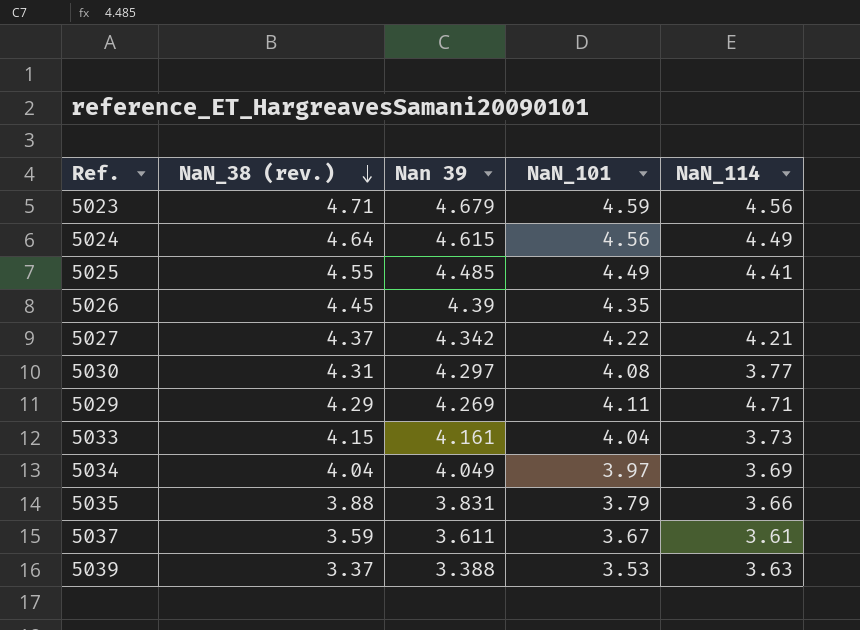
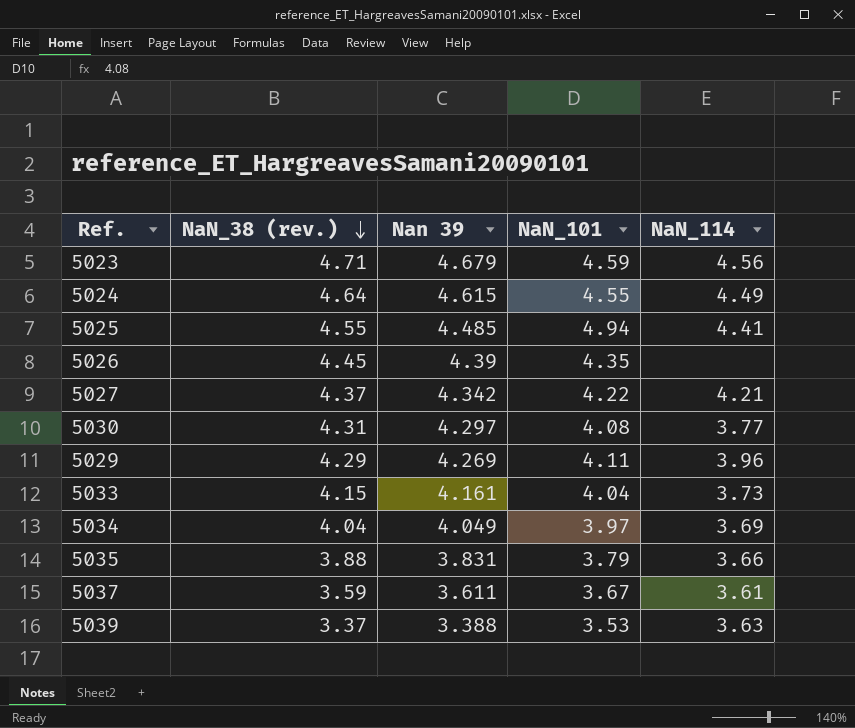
5024 | NaN_101: 4.56 -> 4.55
5025 | NaN_101: 4.49 -> 4.94
5029 | NaN_114: 4.71 -> 3.96

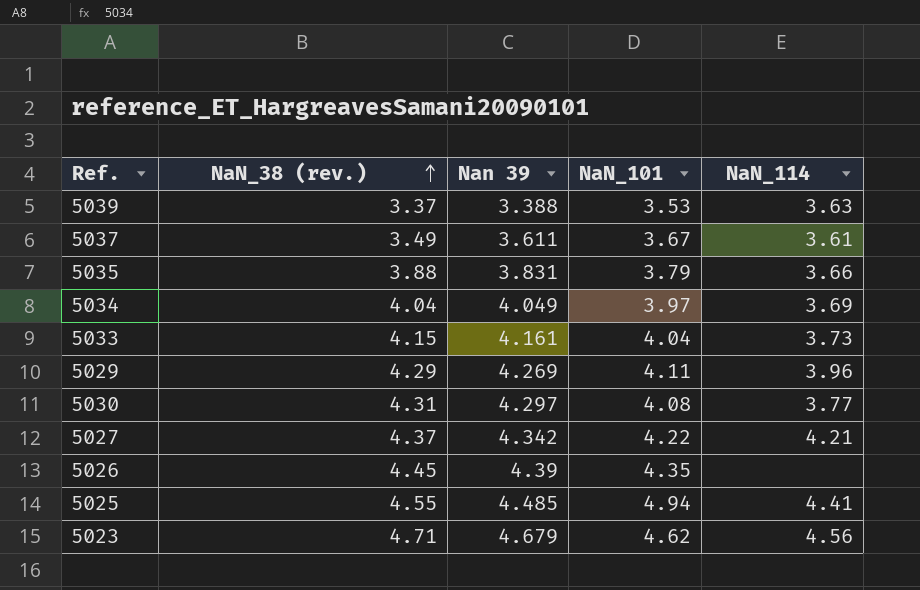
row order: NaN_38 (rev.) descending -> NaN_38 (rev.) ascending
row 5024: 4.64 | 4.615 | 4.55 | 4.49 -> none
5037 | NaN_38 (rev.): 3.59 -> 3.49
5023 | NaN_101: 4.59 -> 4.62

